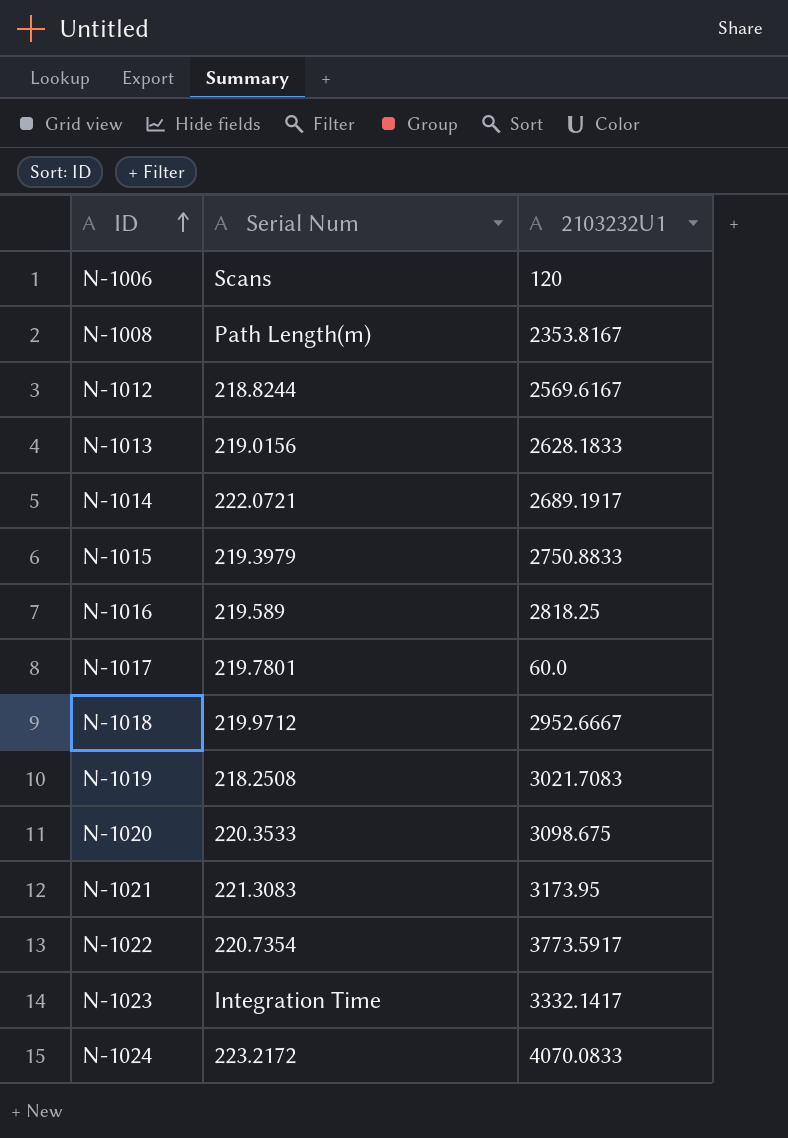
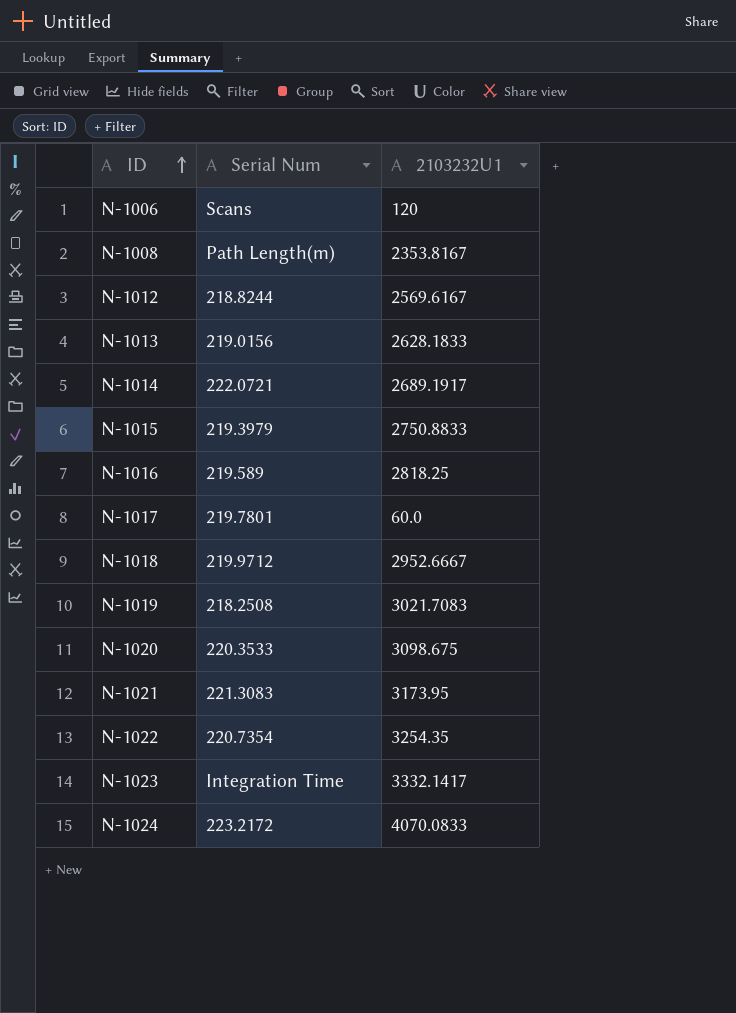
N-1022 | 2103232U1: 3773.5917 -> 3254.35

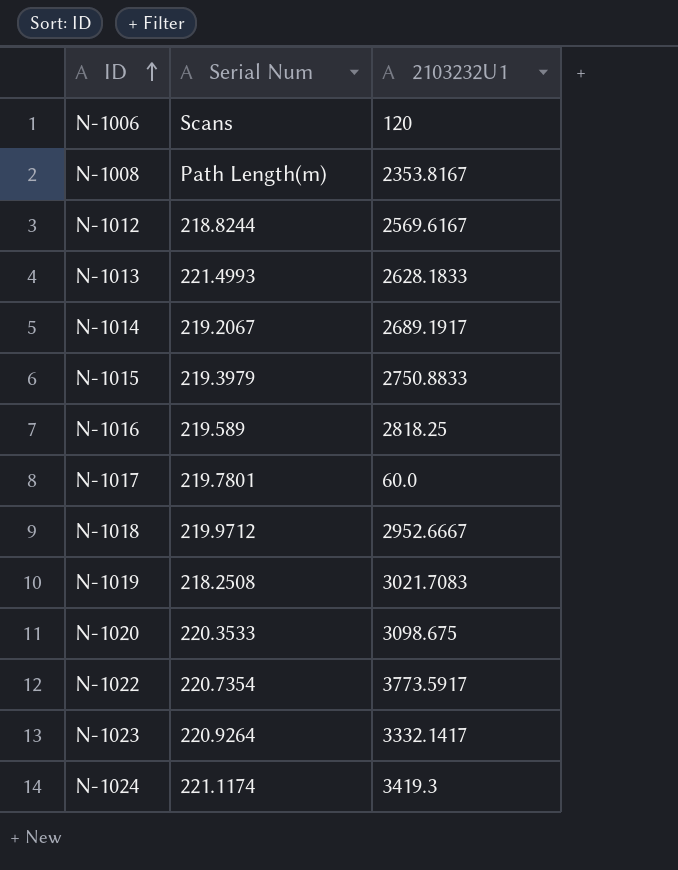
row N-1021: 221.3083 | 3173.95 -> none
N-1013 | Serial Num: 219.0156 -> 221.4993
N-1014 | Serial Num: 222.0721 -> 219.2067
N-1022 | 2103232U1: 3254.35 -> 3773.5917
N-1023 | Serial Num: Integration Time -> 220.9264
N-1024 | Serial Num: 223.2172 -> 221.1174
N-1024 | 2103232U1: 4070.0833 -> 3419.3

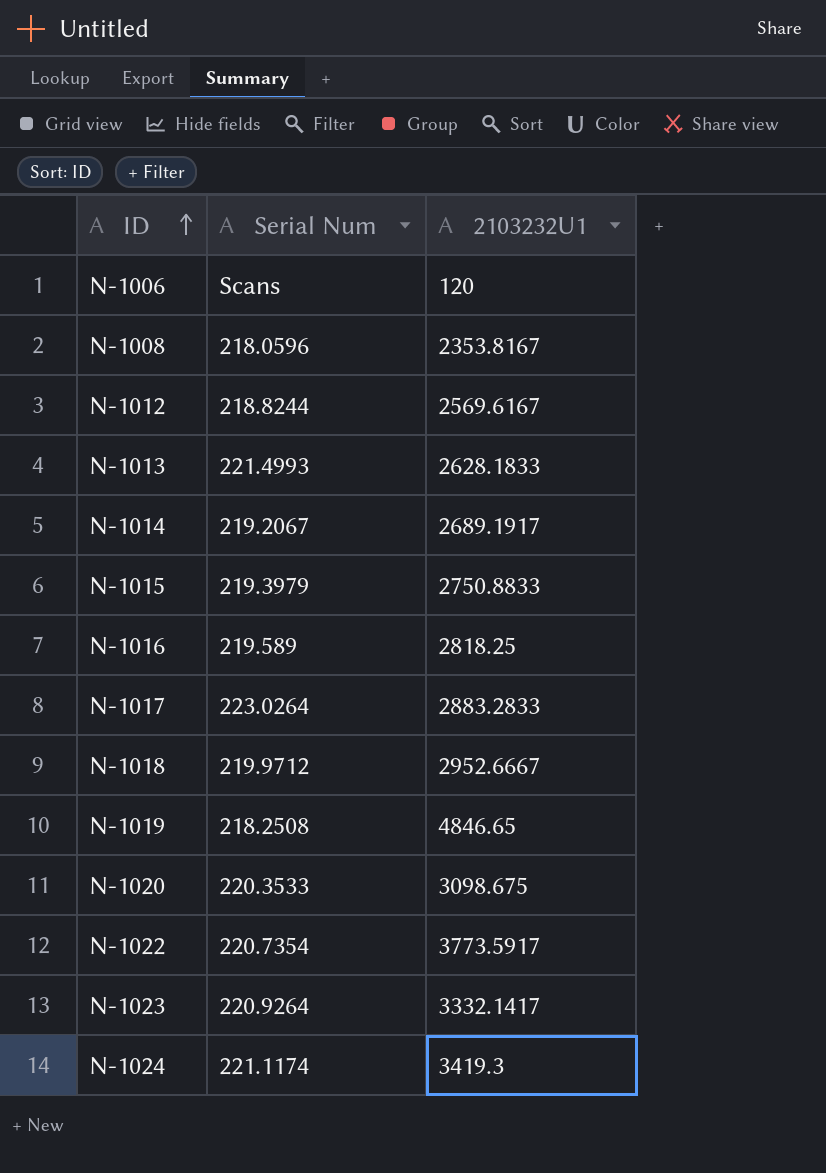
N-1008 | Serial Num: Path Length(m) -> 218.0596
N-1017 | Serial Num: 219.7801 -> 223.0264
N-1017 | 2103232U1: 60.0 -> 2883.2833
N-1019 | 2103232U1: 3021.7083 -> 4846.65

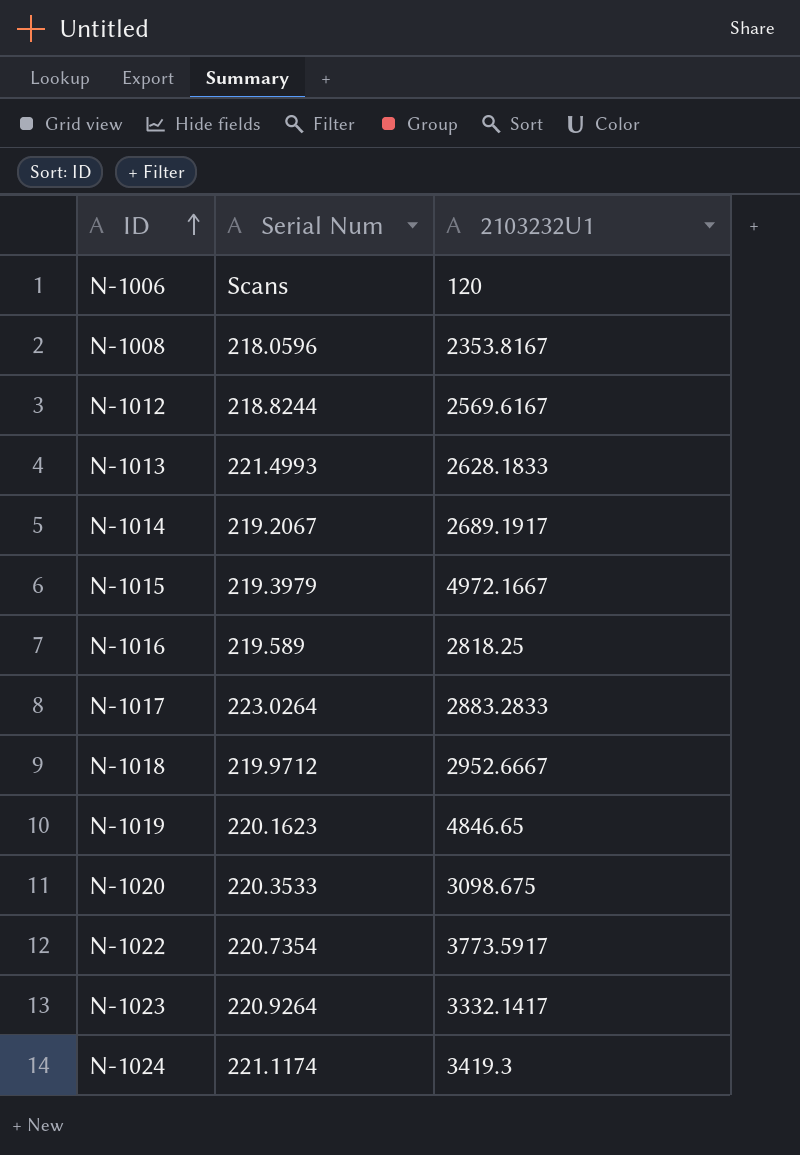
N-1015 | 2103232U1: 2750.8833 -> 4972.1667
N-1019 | Serial Num: 218.2508 -> 220.1623

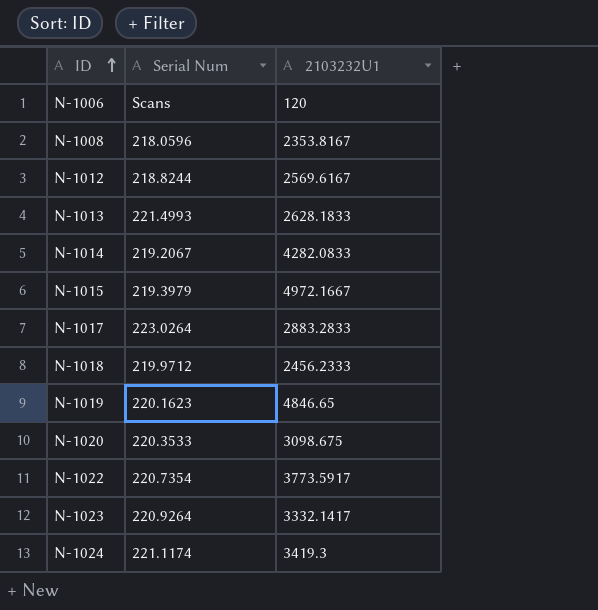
row N-1016: 219.589 | 2818.25 -> none
N-1014 | 2103232U1: 2689.1917 -> 4282.0833
N-1018 | 2103232U1: 2952.6667 -> 2456.2333

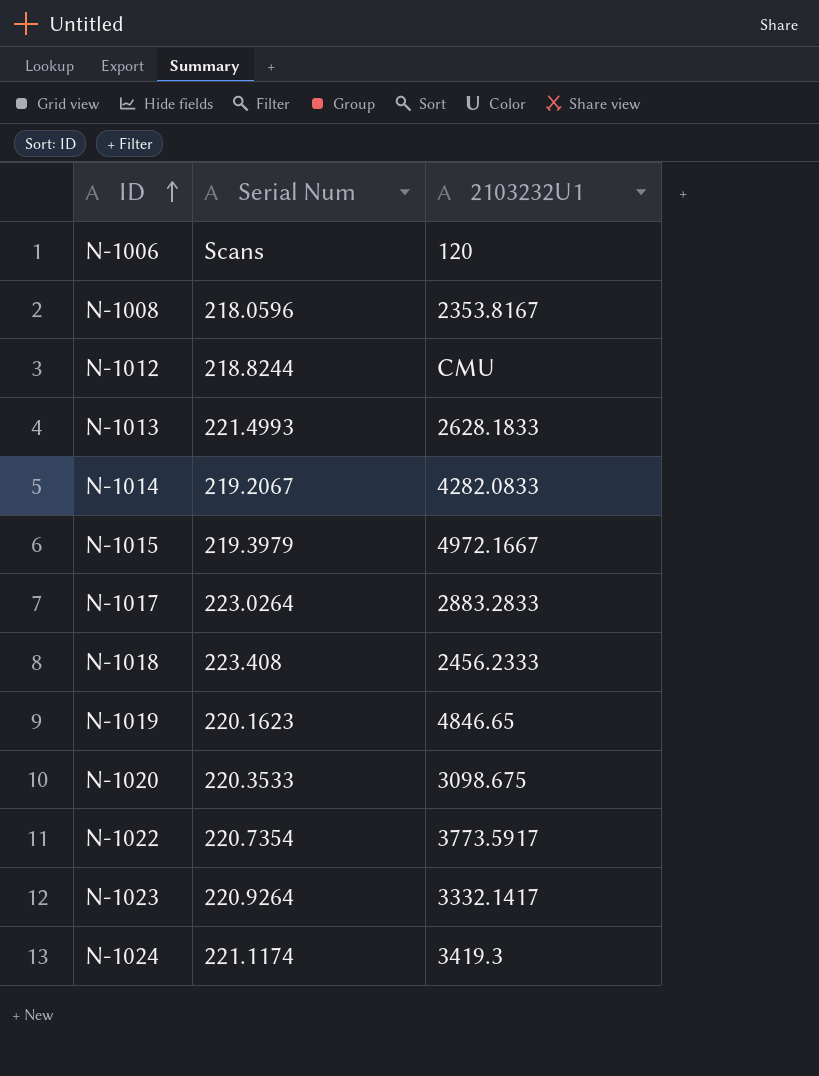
N-1012 | 2103232U1: 2569.6167 -> CMU
N-1018 | Serial Num: 219.9712 -> 223.408

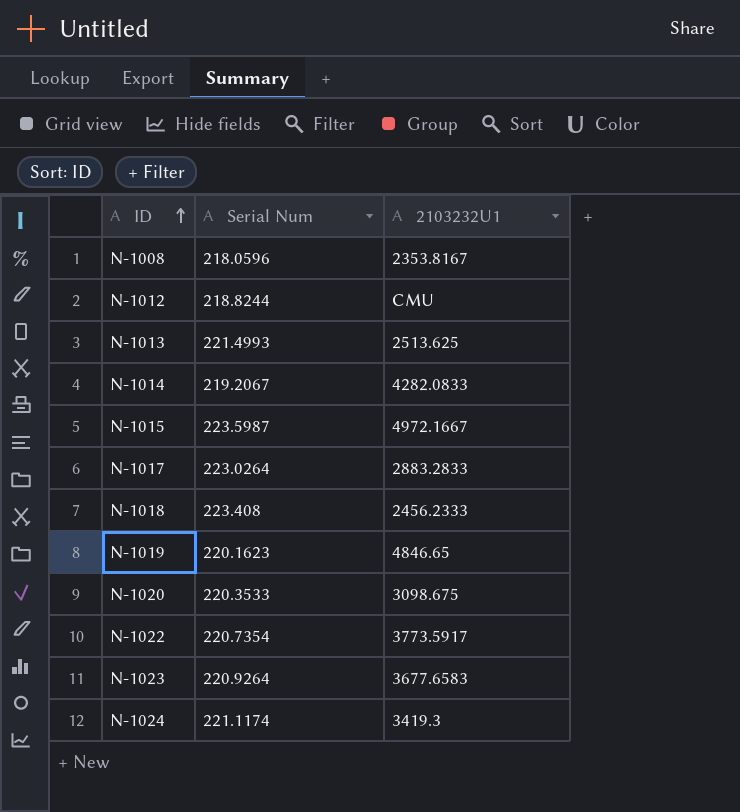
row N-1006: Scans | 120 -> none
N-1013 | 2103232U1: 2628.1833 -> 2513.625
N-1015 | Serial Num: 219.3979 -> 223.5987
N-1023 | 2103232U1: 3332.1417 -> 3677.6583

